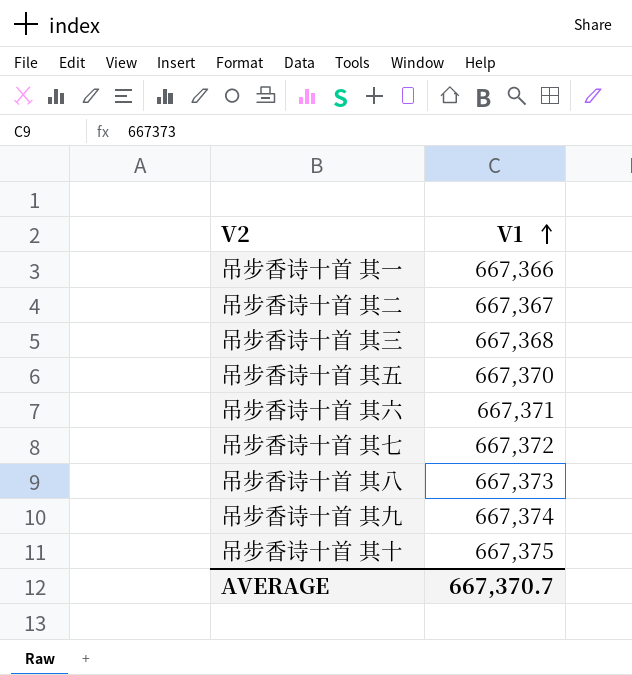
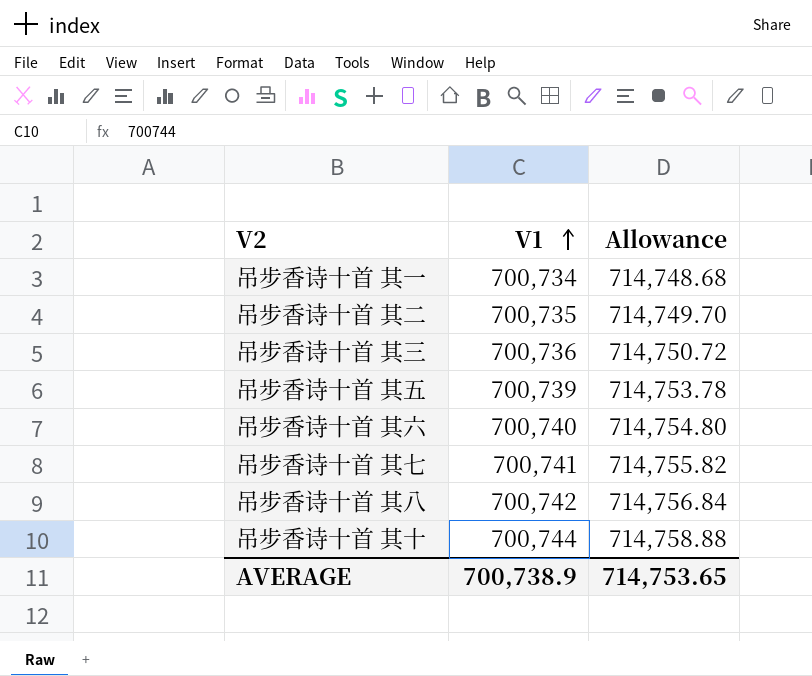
column Allowance | formula: none -> [V1] * 1.02
row 吊步香诗十首 其九: 667,374 -> none
吊步香诗十首 其一 | V1: 667,366 -> 700,734
吊步香诗十首 其二 | V1: 667,367 -> 700,735
吊步香诗十首 其三 | V1: 667,368 -> 700,736
吊步香诗十首 其五 | V1: 667,370 -> 700,739
吊步香诗十首 其六 | V1: 667,371 -> 700,740
吊步香诗十首 其七 | V1: 667,372 -> 700,741
吊步香诗十首 其八 | V1: 667,373 -> 700,742
吊步香诗十首 其十 | V1: 667,375 -> 700,744
AVERAGE | V1: 667,370.7 -> 700,738.9

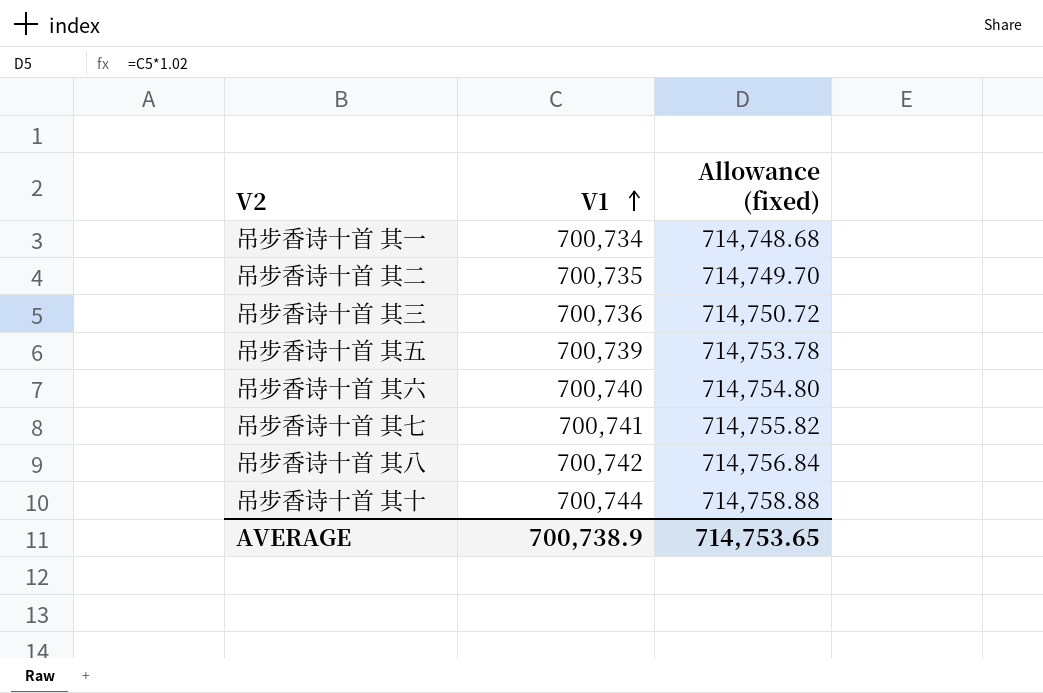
column name: Allowance -> Allowance (fixed)

